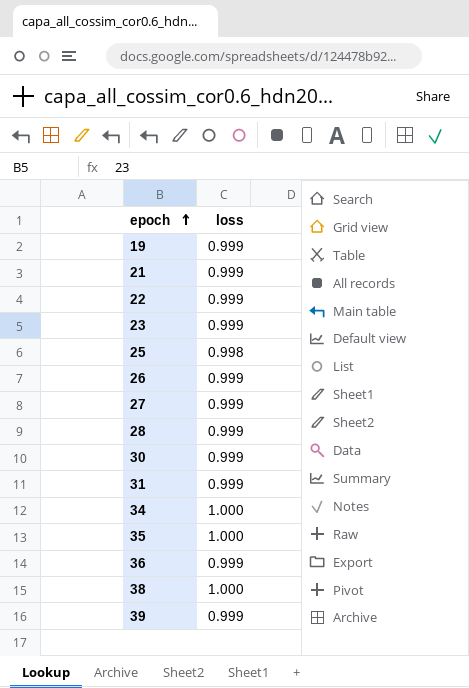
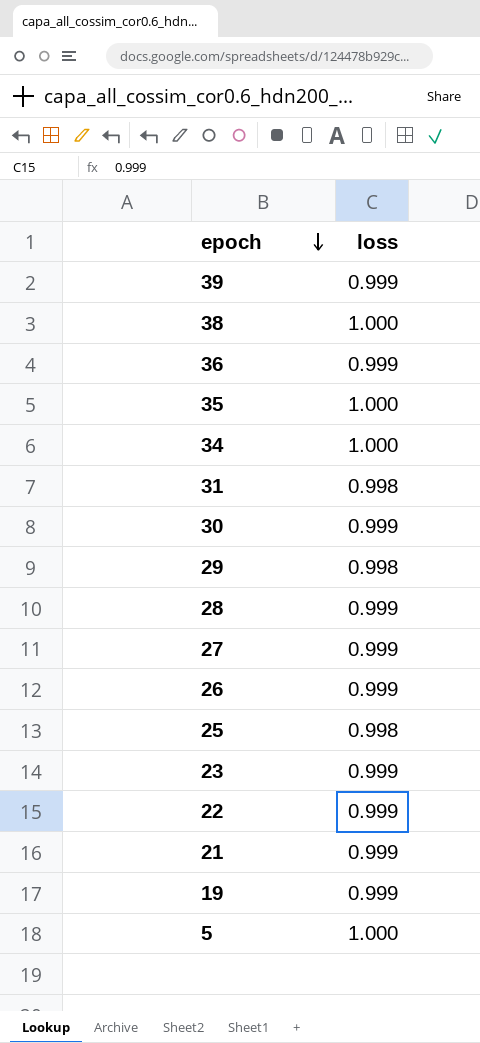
row order: epoch ascending -> epoch descending
31 | loss: 0.999 -> 0.998
row 29: none -> 0.998
row 5: none -> 1.000

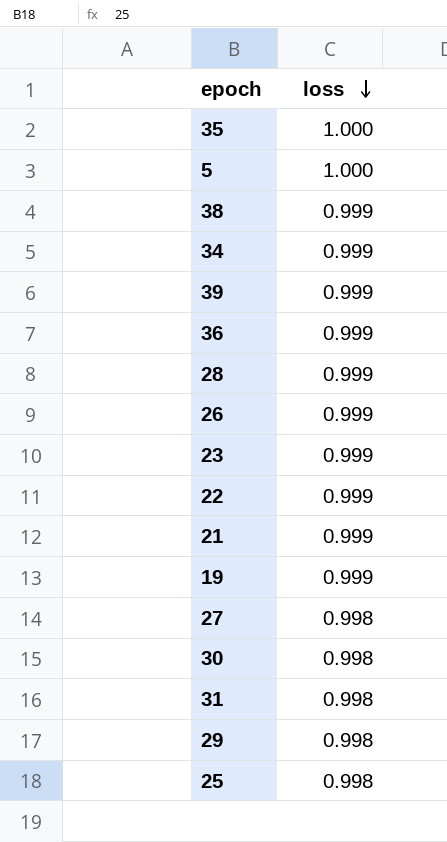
row order: epoch descending -> loss descending
38 | loss: 1.000 -> 0.999
34 | loss: 1.000 -> 0.999
27 | loss: 0.999 -> 0.998
30 | loss: 0.999 -> 0.998

